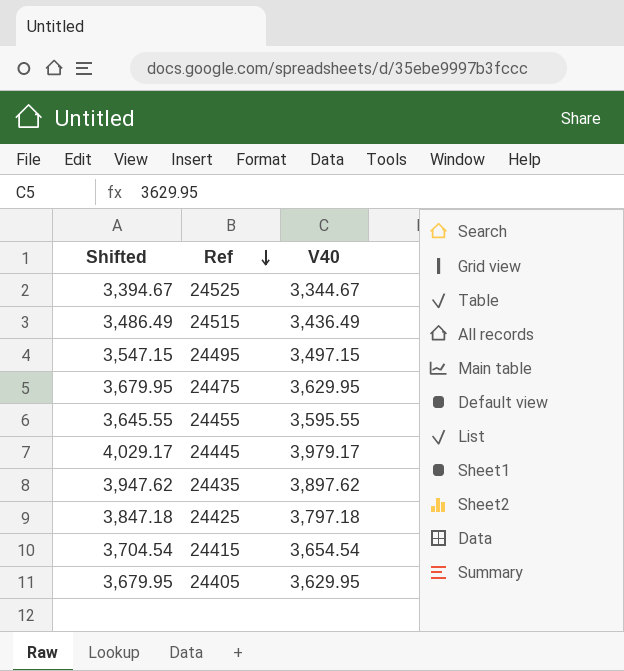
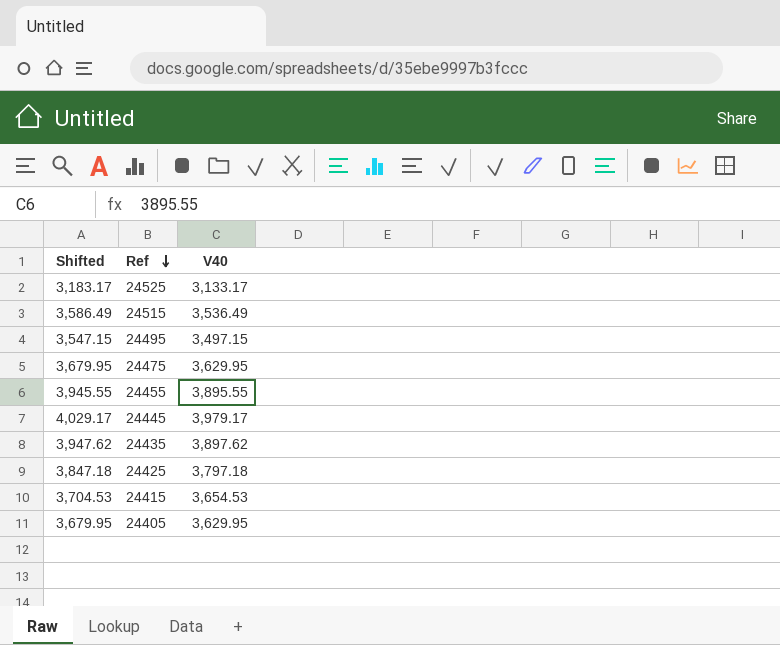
24525 | Shifted: 3,394.67 -> 3,183.17
24525 | V40: 3,344.67 -> 3,133.17
24515 | Shifted: 3,486.49 -> 3,586.49
24515 | V40: 3,436.49 -> 3,536.49
24455 | Shifted: 3,645.55 -> 3,945.55
24455 | V40: 3,595.55 -> 3,895.55
24415 | Shifted: 3,704.54 -> 3,704.53
24415 | V40: 3,654.54 -> 3,654.53

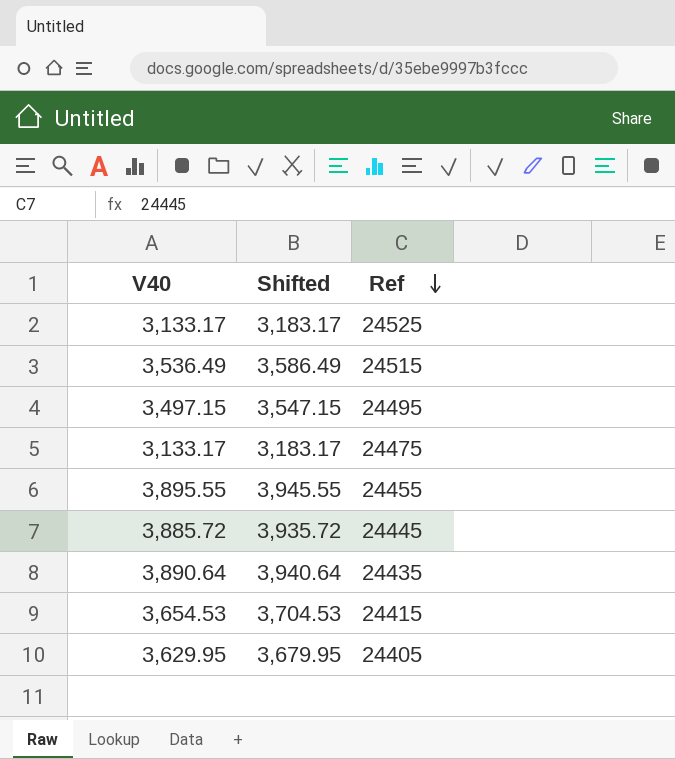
column V40 | position: 3 -> 1
row 24425: 3,847.18 | 3,797.18 -> none
24475 | V40: 3,629.95 -> 3,133.17
24475 | Shifted: 3,679.95 -> 3,183.17
24445 | V40: 3,979.17 -> 3,885.72
24445 | Shifted: 4,029.17 -> 3,935.72
24435 | V40: 3,897.62 -> 3,890.64
24435 | Shifted: 3,947.62 -> 3,940.64

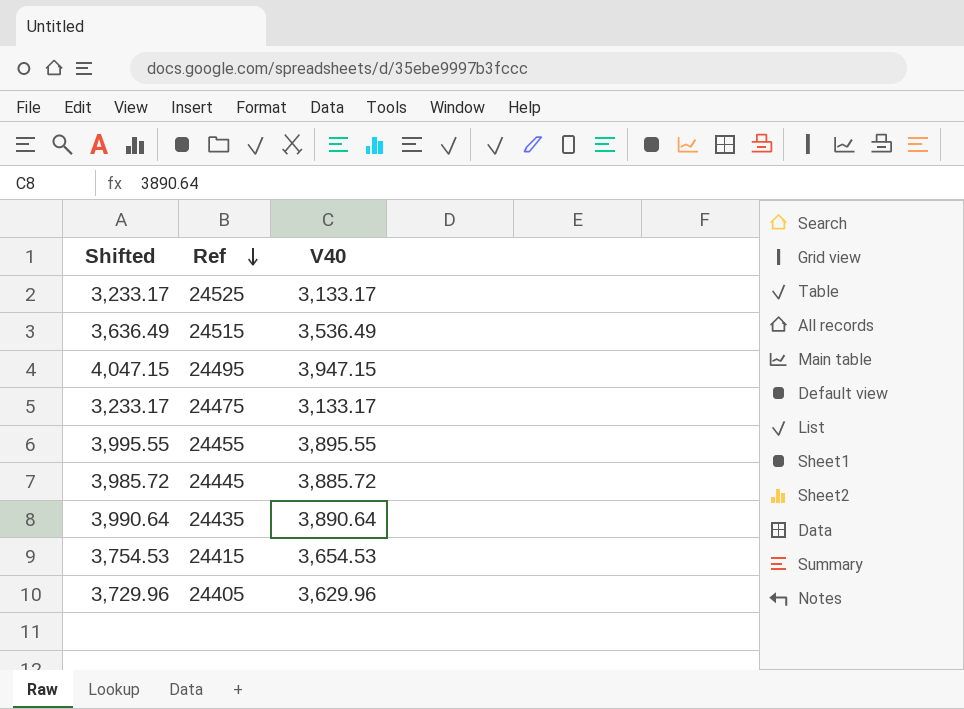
column Shifted | formula: [V40] + 50 -> [V40] + 100
column V40 | position: 1 -> 3
24495 | V40: 3,497.15 -> 3,947.15
24405 | V40: 3,629.95 -> 3,629.96

